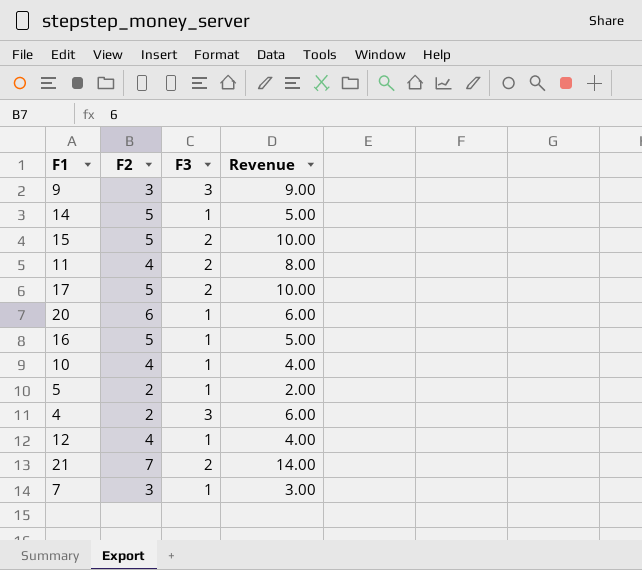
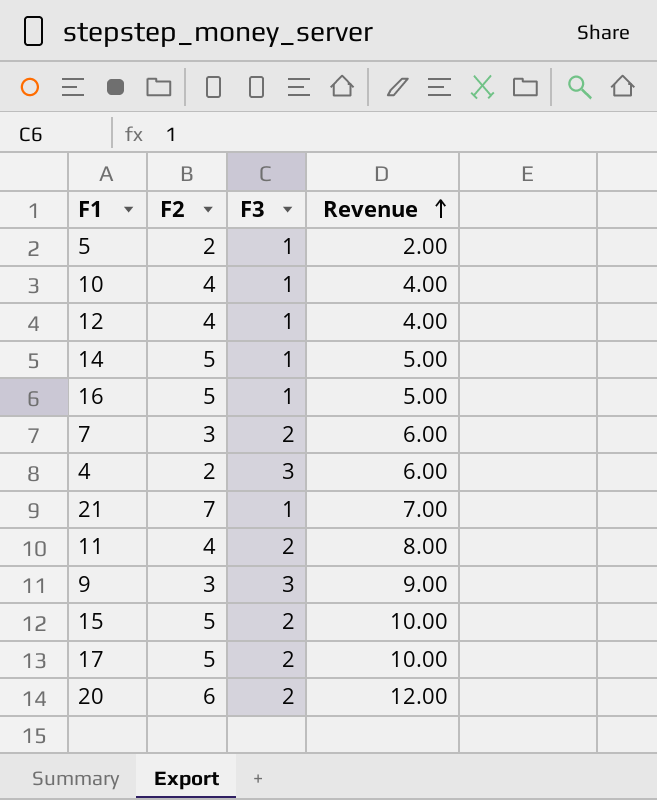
row order: none -> Revenue ascending
7 | F3: 1 -> 2
7 | Revenue: 3.00 -> 6.00
21 | F3: 2 -> 1
21 | Revenue: 14.00 -> 7.00
20 | F3: 1 -> 2
20 | Revenue: 6.00 -> 12.00

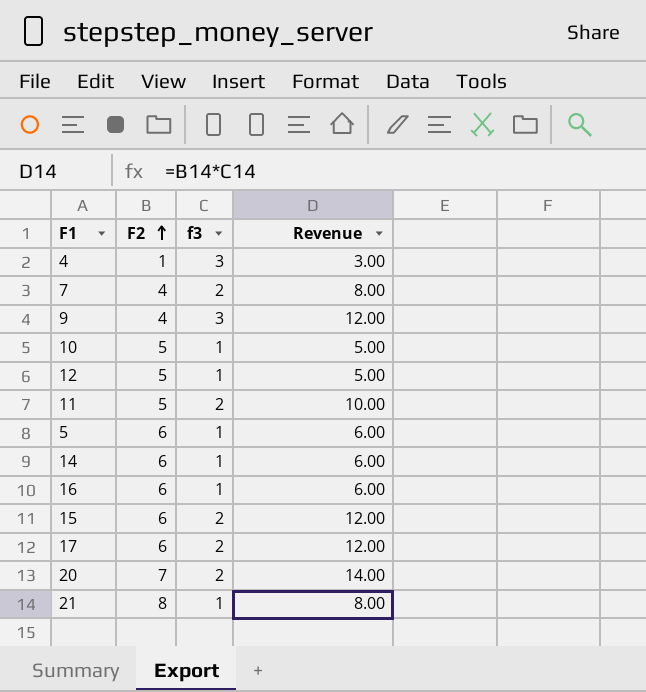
row order: Revenue ascending -> F2 ascending
column name: F3 -> f3
4 | F2: 2 -> 1
4 | Revenue: 6.00 -> 3.00
7 | F2: 3 -> 4
7 | Revenue: 6.00 -> 8.00
9 | F2: 3 -> 4
9 | Revenue: 9.00 -> 12.00
10 | F2: 4 -> 5
10 | Revenue: 4.00 -> 5.00
12 | F2: 4 -> 5
12 | Revenue: 4.00 -> 5.00
11 | F2: 4 -> 5
11 | Revenue: 8.00 -> 10.00
5 | F2: 2 -> 6
5 | Revenue: 2.00 -> 6.00
14 | F2: 5 -> 6
14 | Revenue: 5.00 -> 6.00
16 | F2: 5 -> 6
16 | Revenue: 5.00 -> 6.00
15 | F2: 5 -> 6
15 | Revenue: 10.00 -> 12.00
17 | F2: 5 -> 6
17 | Revenue: 10.00 -> 12.00
20 | F2: 6 -> 7
20 | Revenue: 12.00 -> 14.00
21 | F2: 7 -> 8
21 | Revenue: 7.00 -> 8.00

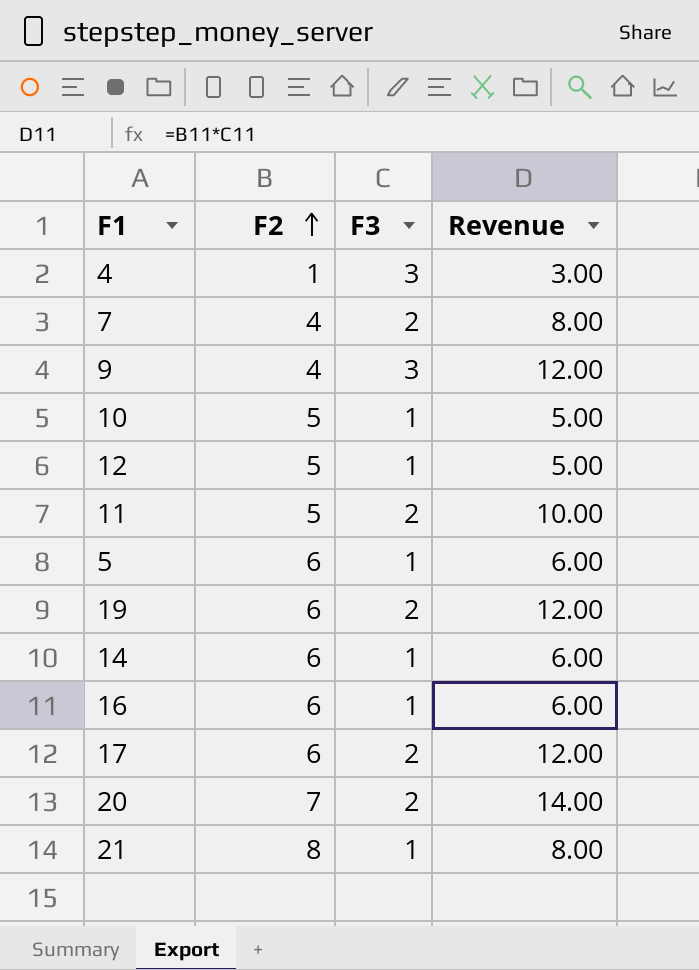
column name: f3 -> F3
row 15: 6 | 2 | 12.00 -> none
row 19: none -> 6 | 2 | 12.00

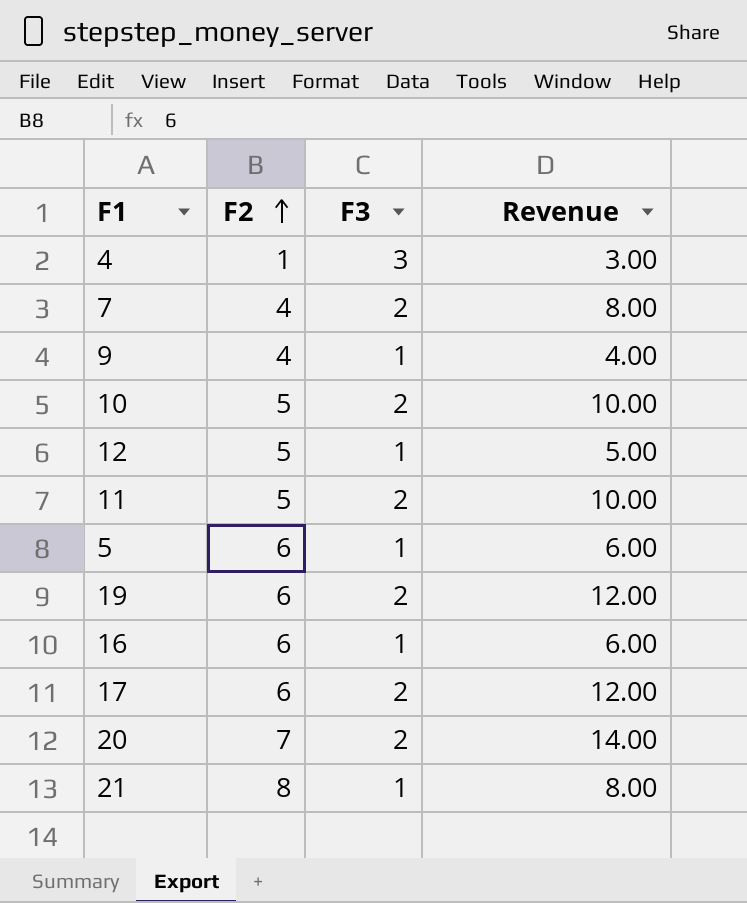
row 14: 6 | 1 | 6.00 -> none
9 | F3: 3 -> 1
9 | Revenue: 12.00 -> 4.00
10 | F3: 1 -> 2
10 | Revenue: 5.00 -> 10.00

